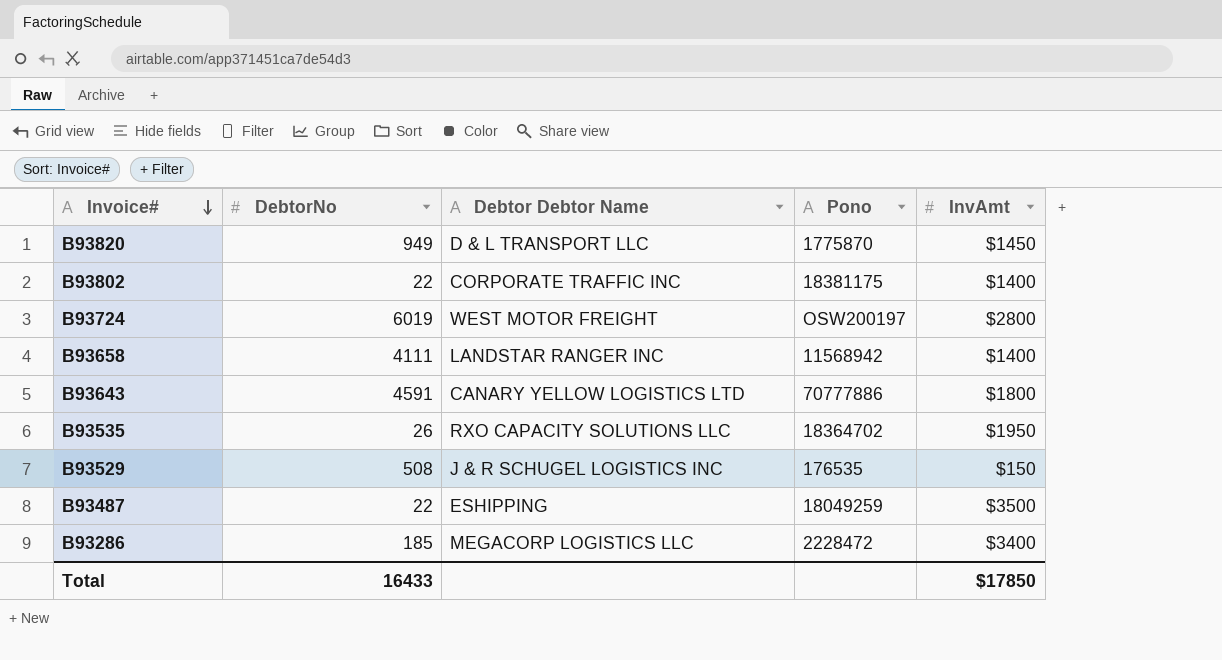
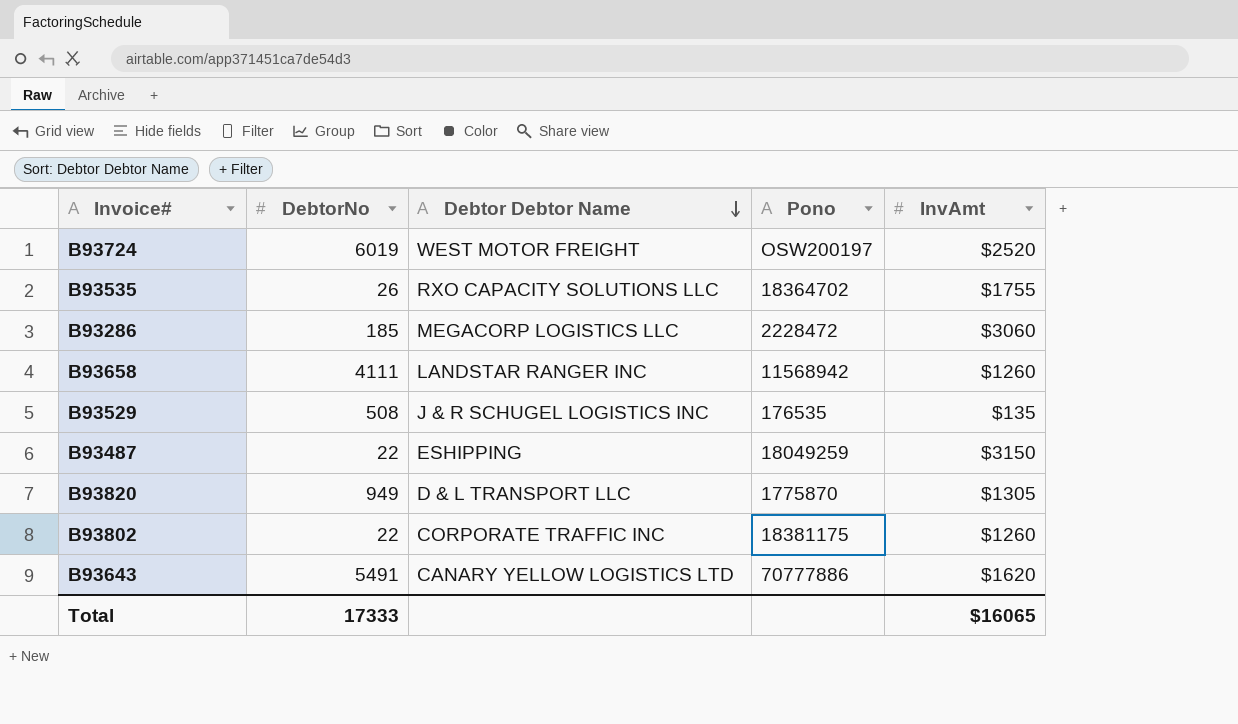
row order: Invoice# descending -> Debtor Debtor Name descending
B93724 | InvAmt: $2800 -> $2520
B93535 | InvAmt: $1950 -> $1755
B93286 | InvAmt: $3400 -> $3060
B93658 | InvAmt: $1400 -> $1260
B93529 | InvAmt: $150 -> $135
B93487 | InvAmt: $3500 -> $3150
B93820 | InvAmt: $1450 -> $1305
B93802 | InvAmt: $1400 -> $1260
B93643 | DebtorNo: 4591 -> 5491
B93643 | InvAmt: $1800 -> $1620
Total | DebtorNo: 16433 -> 17333
Total | InvAmt: $17850 -> $16065

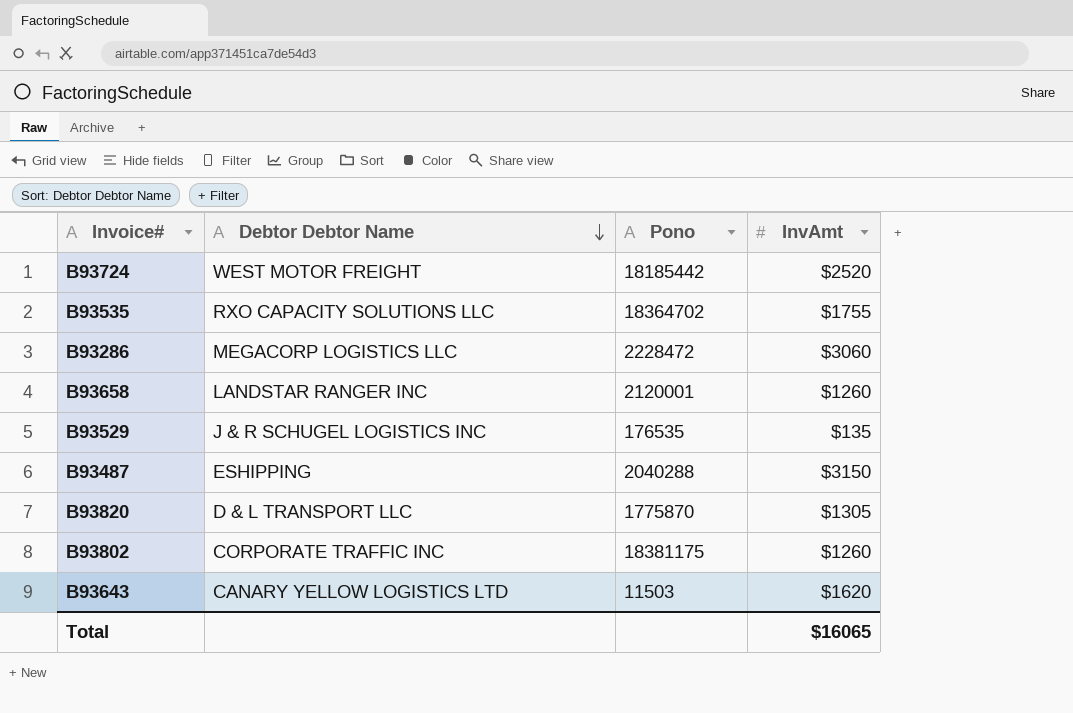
column DebtorNo | position: 2 -> none
B93724 | Pono: OSW200197 -> 18185442
B93658 | Pono: 11568942 -> 2120001
B93487 | Pono: 18049259 -> 2040288
B93643 | Pono: 70777886 -> 11503

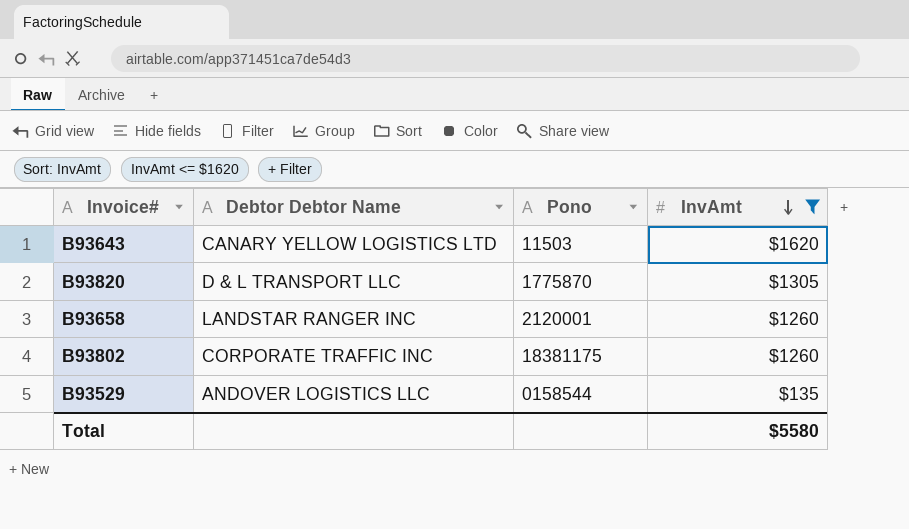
filter: none -> InvAmt <= $1620
row order: Debtor Debtor Name descending -> InvAmt descending
B93529 | Debtor Debtor Name: J & R SCHUGEL LOGISTICS INC -> ANDOVER LOGISTICS LLC
B93529 | Pono: 176535 -> 0158544
Total | InvAmt: $16065 -> $5580

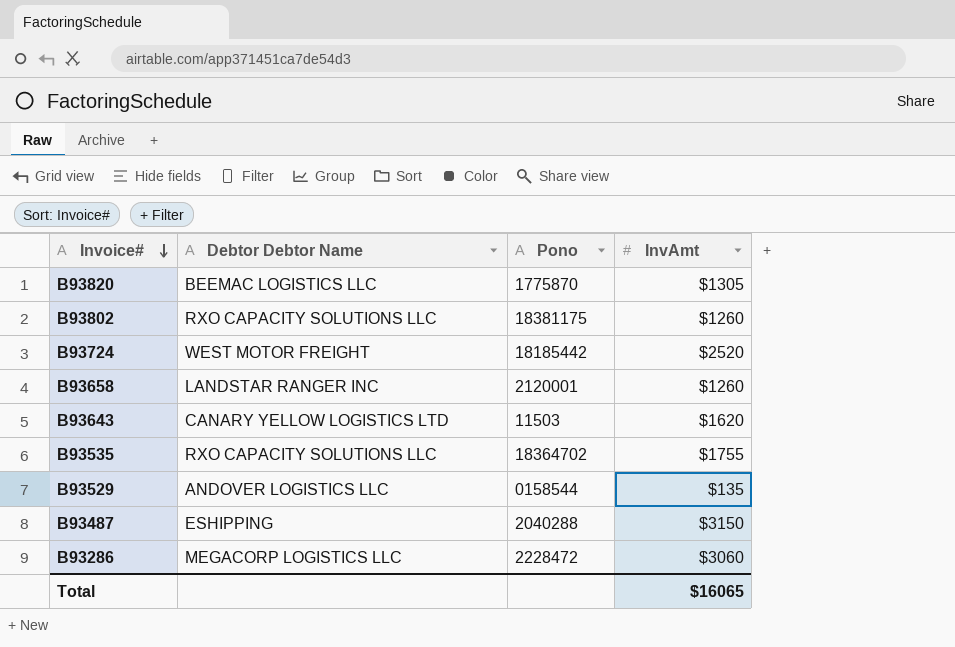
filter: InvAmt <= $1620 -> none
row order: InvAmt descending -> Invoice# descending
B93820 | Debtor Debtor Name: D & L TRANSPORT LLC -> BEEMAC LOGISTICS LLC
B93802 | Debtor Debtor Name: CORPORATE TRAFFIC INC -> RXO CAPACITY SOLUTIONS LLC
Total | InvAmt: $5580 -> $16065

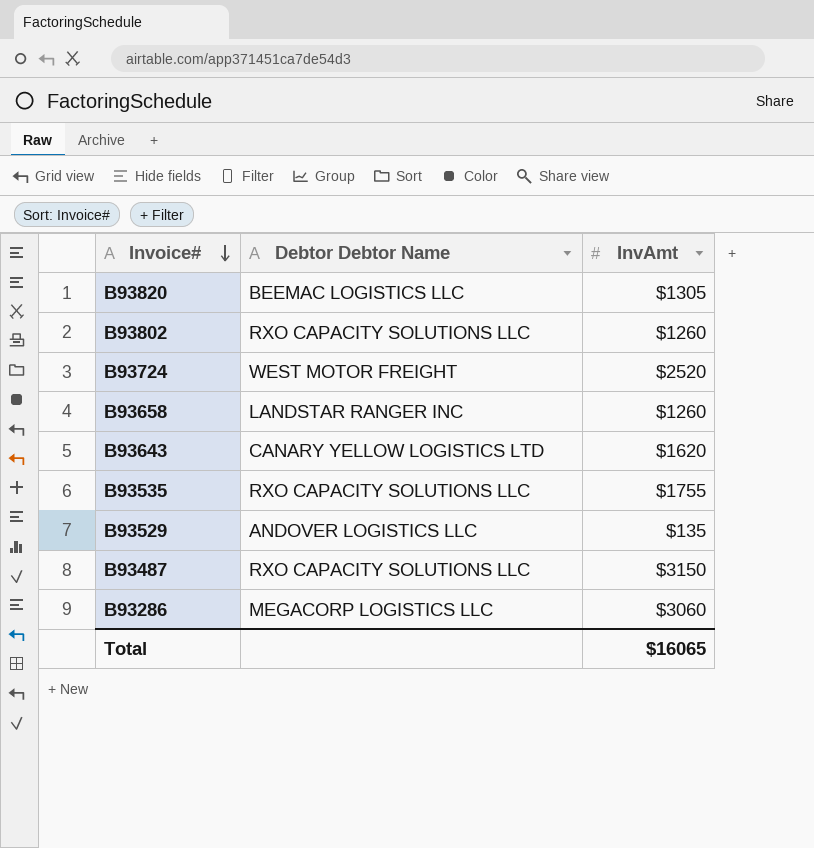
column Pono | position: 3 -> none
B93487 | Debtor Debtor Name: ESHIPPING -> RXO CAPACITY SOLUTIONS LLC

